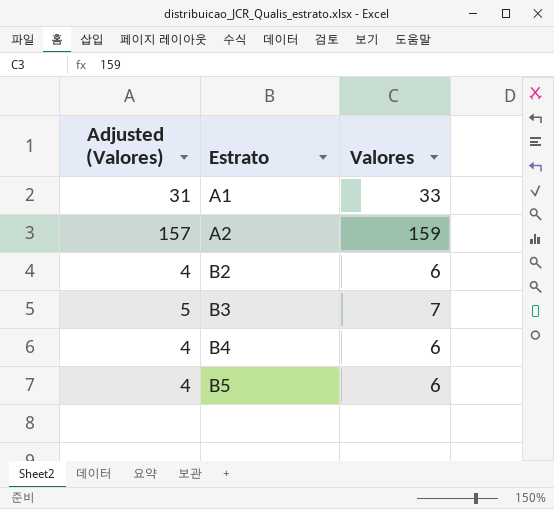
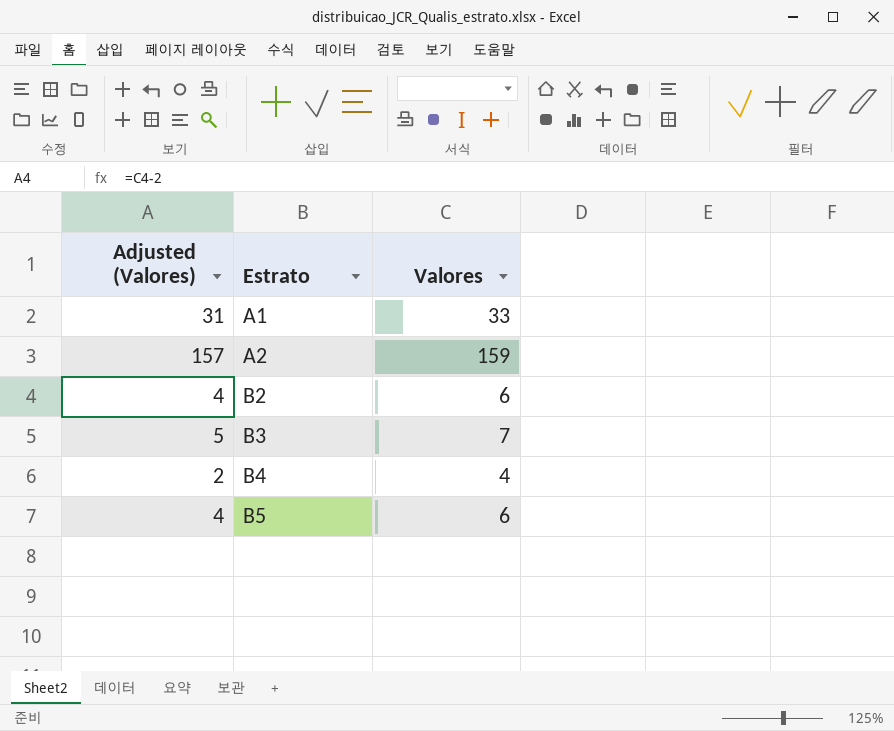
B4 | Adjusted (Valores): 4 -> 2
B4 | Valores: 6 -> 4

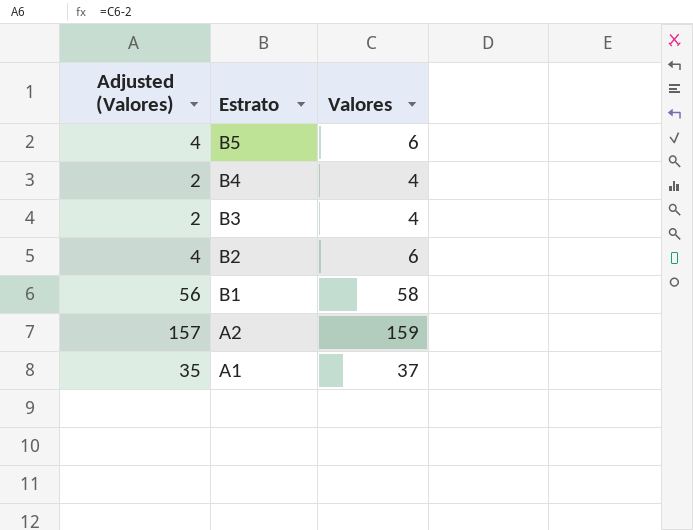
row order: Estrato ascending -> Estrato descending
B3 | Adjusted (Valores): 5 -> 2
B3 | Valores: 7 -> 4
row B1: none -> 56 | 58
A1 | Adjusted (Valores): 31 -> 35
A1 | Valores: 33 -> 37

